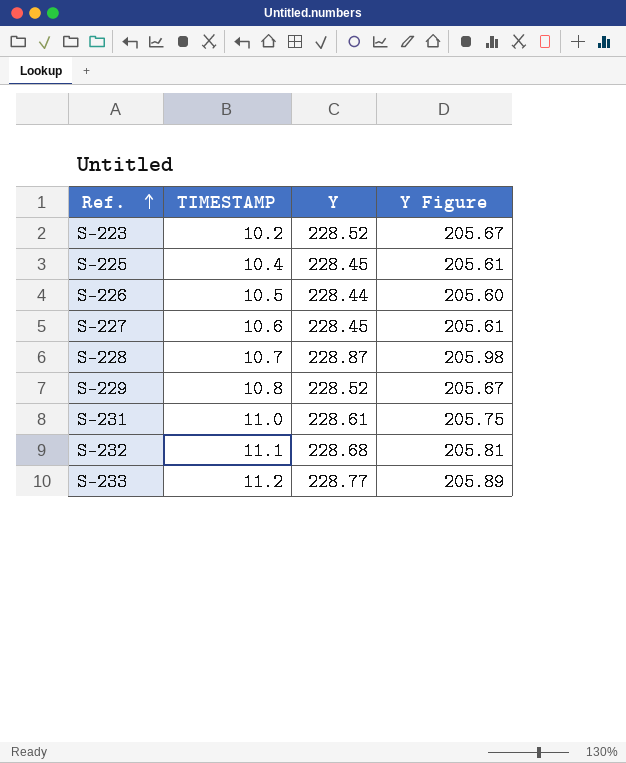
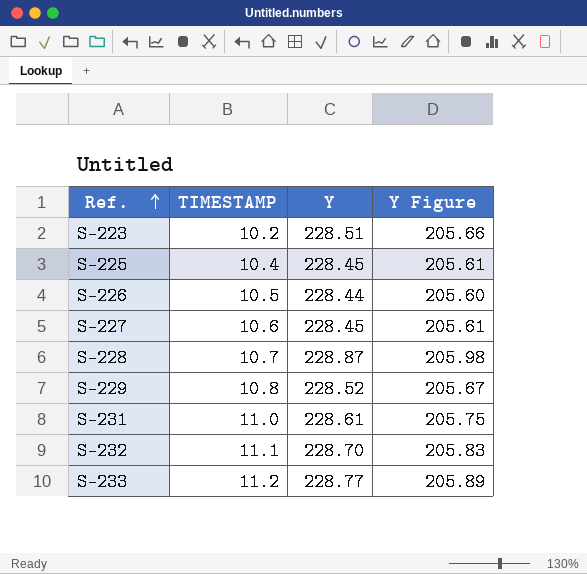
S-223 | Y: 228.52 -> 228.51
S-223 | Y Figure: 205.67 -> 205.66
S-232 | Y: 228.68 -> 228.70
S-232 | Y Figure: 205.81 -> 205.83

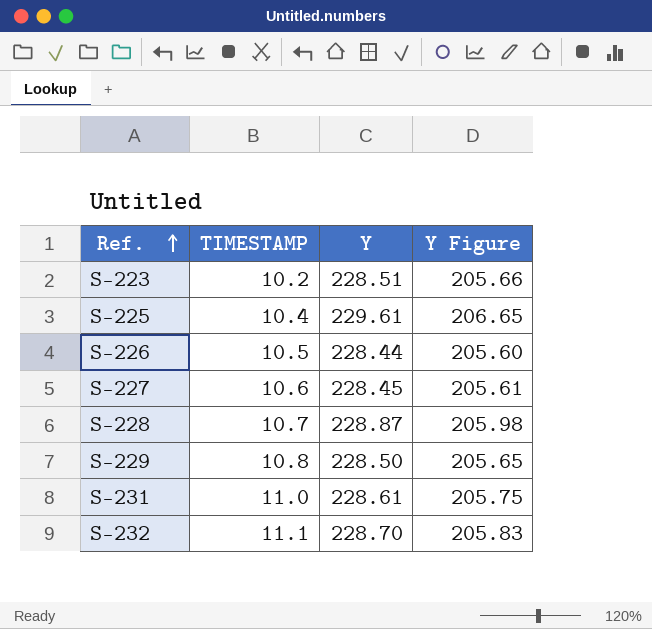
row S-233: 11.2 | 228.77 | 205.89 -> none
S-225 | Y: 228.45 -> 229.61
S-225 | Y Figure: 205.61 -> 206.65
S-229 | Y: 228.52 -> 228.50
S-229 | Y Figure: 205.67 -> 205.65

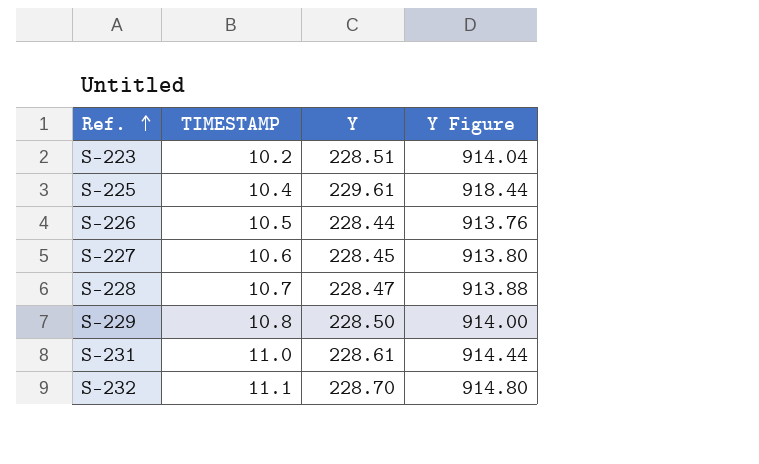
column Y Figure | formula: [Y] * 0.9 -> [Y] * 4
S-228 | Y: 228.87 -> 228.47

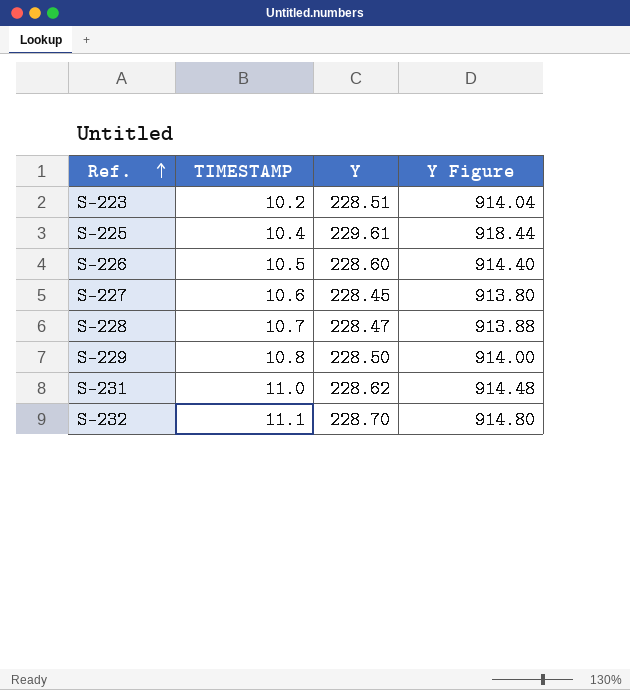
S-226 | Y: 228.44 -> 228.60
S-226 | Y Figure: 913.76 -> 914.40
S-231 | Y: 228.61 -> 228.62
S-231 | Y Figure: 914.44 -> 914.48

